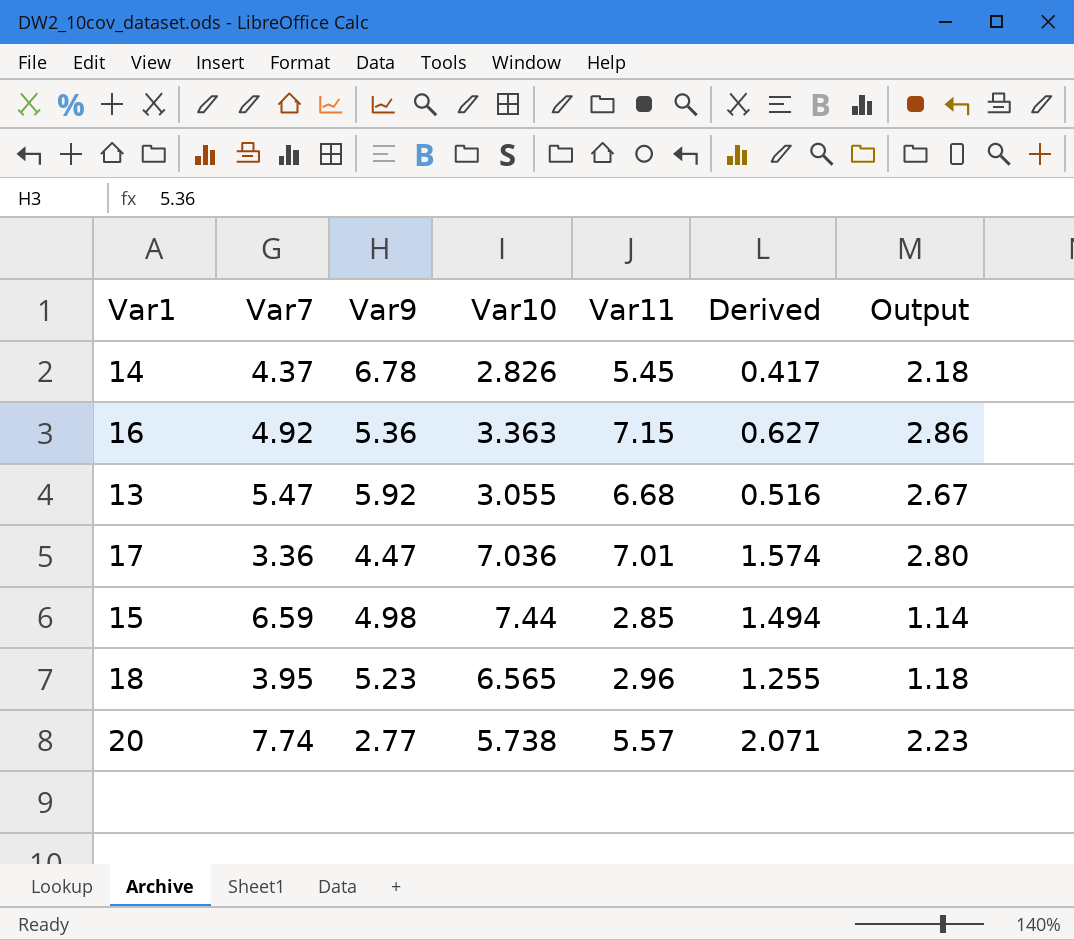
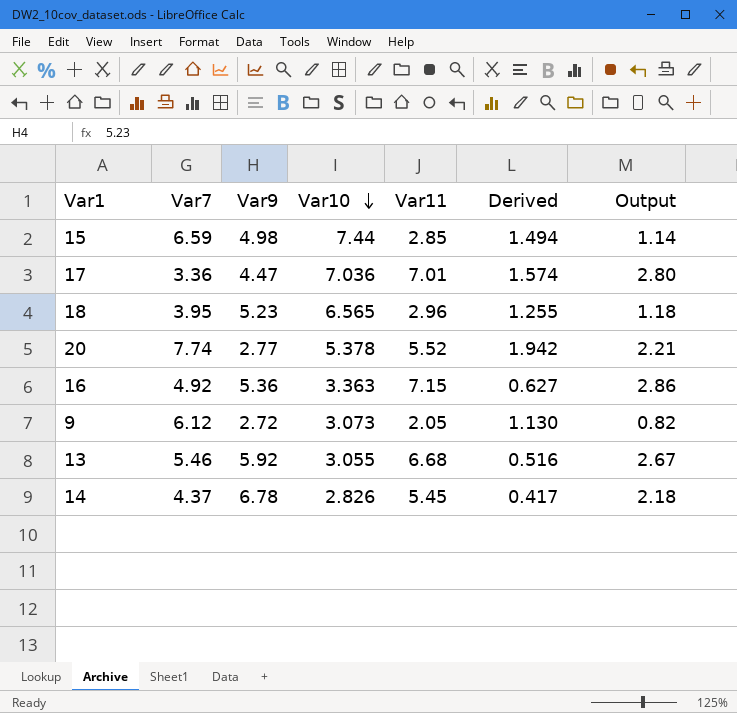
row order: none -> Var10 descending
20 | Var10: 5.738 -> 5.378
20 | Var11: 5.57 -> 5.52
20 | Derived: 2.071 -> 1.942
20 | Output: 2.23 -> 2.21
row 9: none -> 6.12 | 2.72 | 3.073 | 2.05 | 1.130 | 0.82
13 | Var7: 5.47 -> 5.46

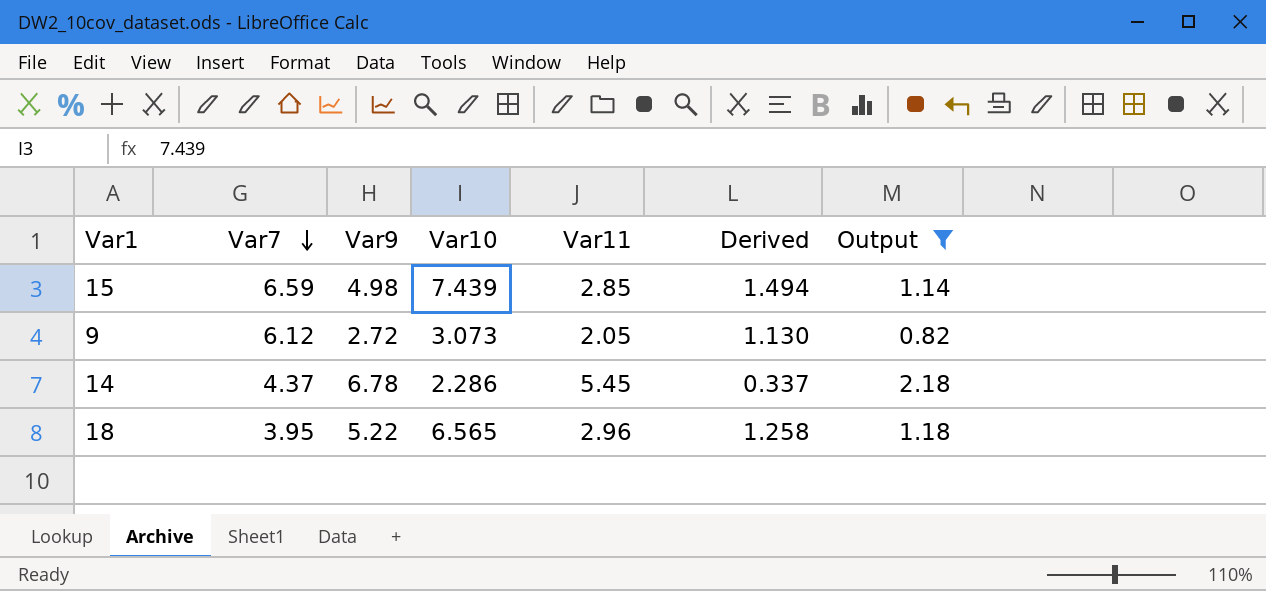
filter: none -> Output <= 2.18
row order: Var10 descending -> Var7 descending
15 | Var10: 7.44 -> 7.439
14 | Var10: 2.826 -> 2.286
14 | Derived: 0.417 -> 0.337
18 | Var9: 5.23 -> 5.22
18 | Derived: 1.255 -> 1.258

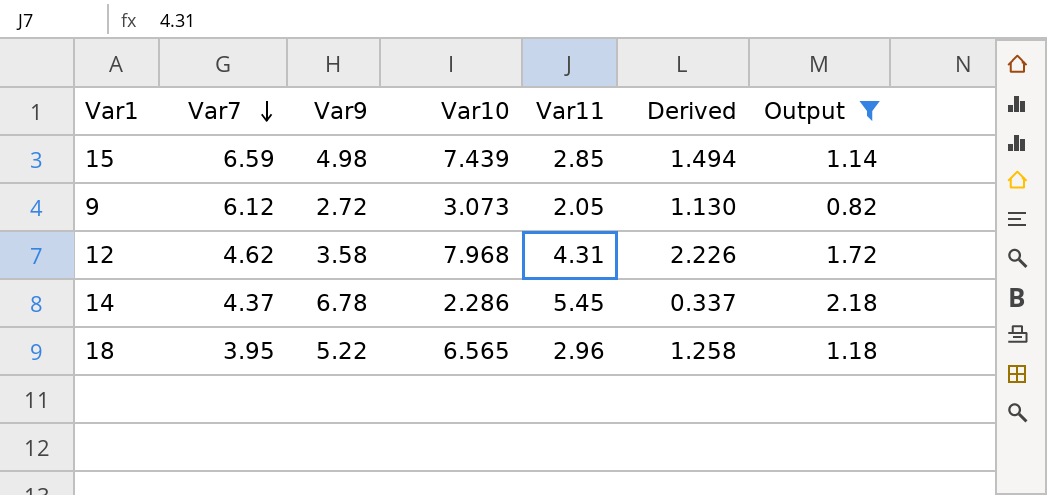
row 12: none -> 4.62 | 3.58 | 7.968 | 4.31 | 2.226 | 1.72

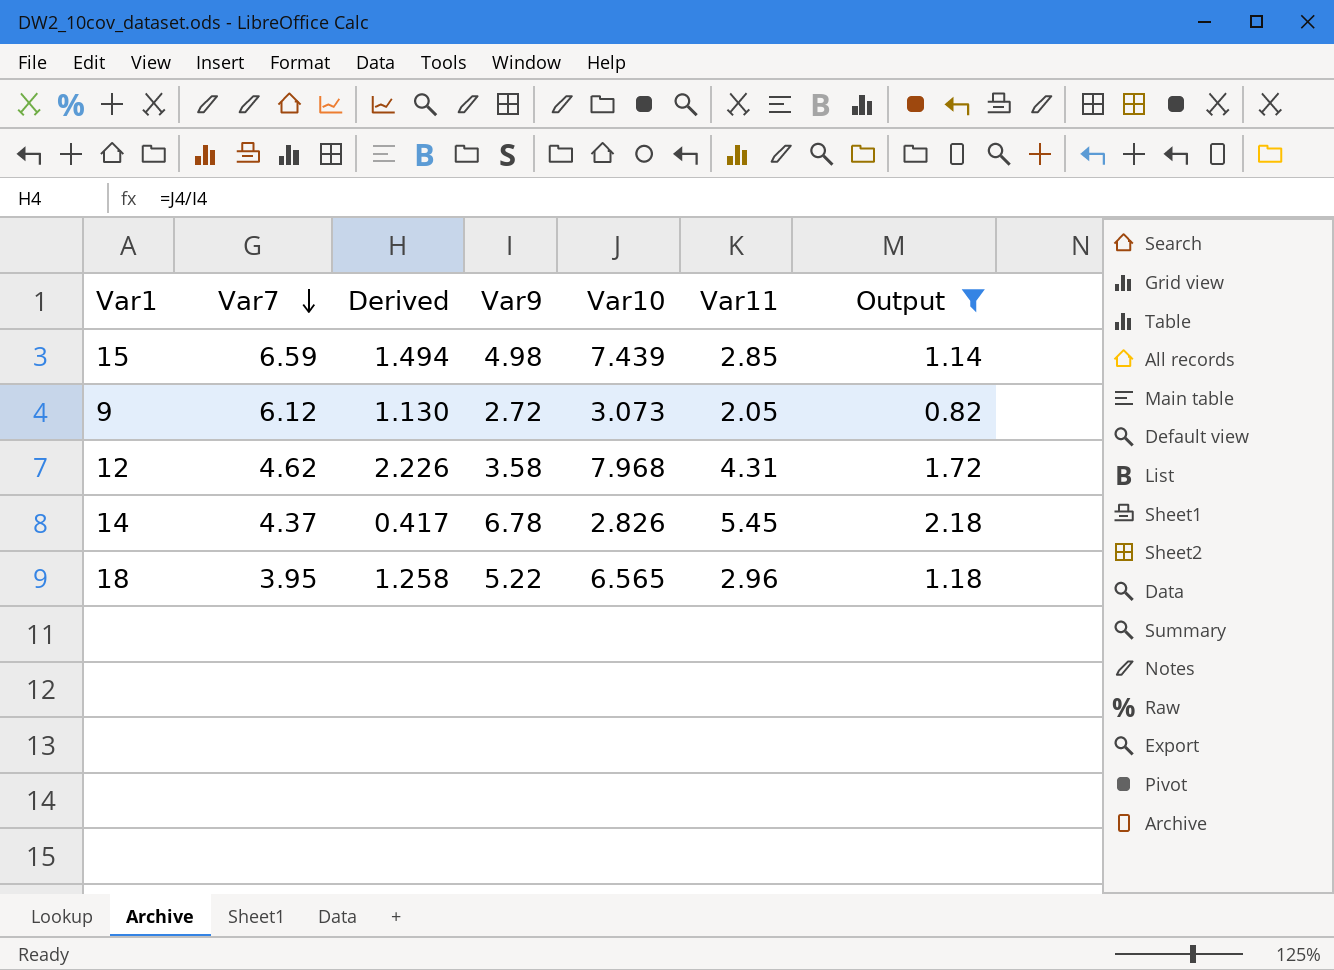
column Derived | position: 6 -> 3
14 | Derived: 0.337 -> 0.417
14 | Var10: 2.286 -> 2.826

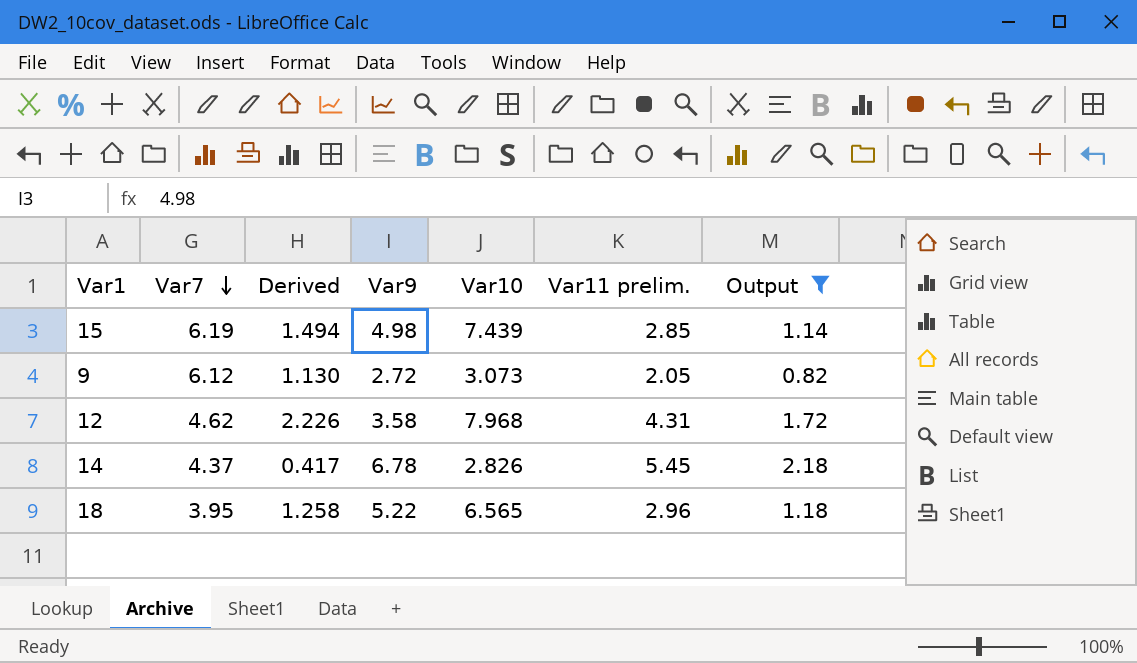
column name: Var11 -> Var11 prelim.
15 | Var7: 6.59 -> 6.19

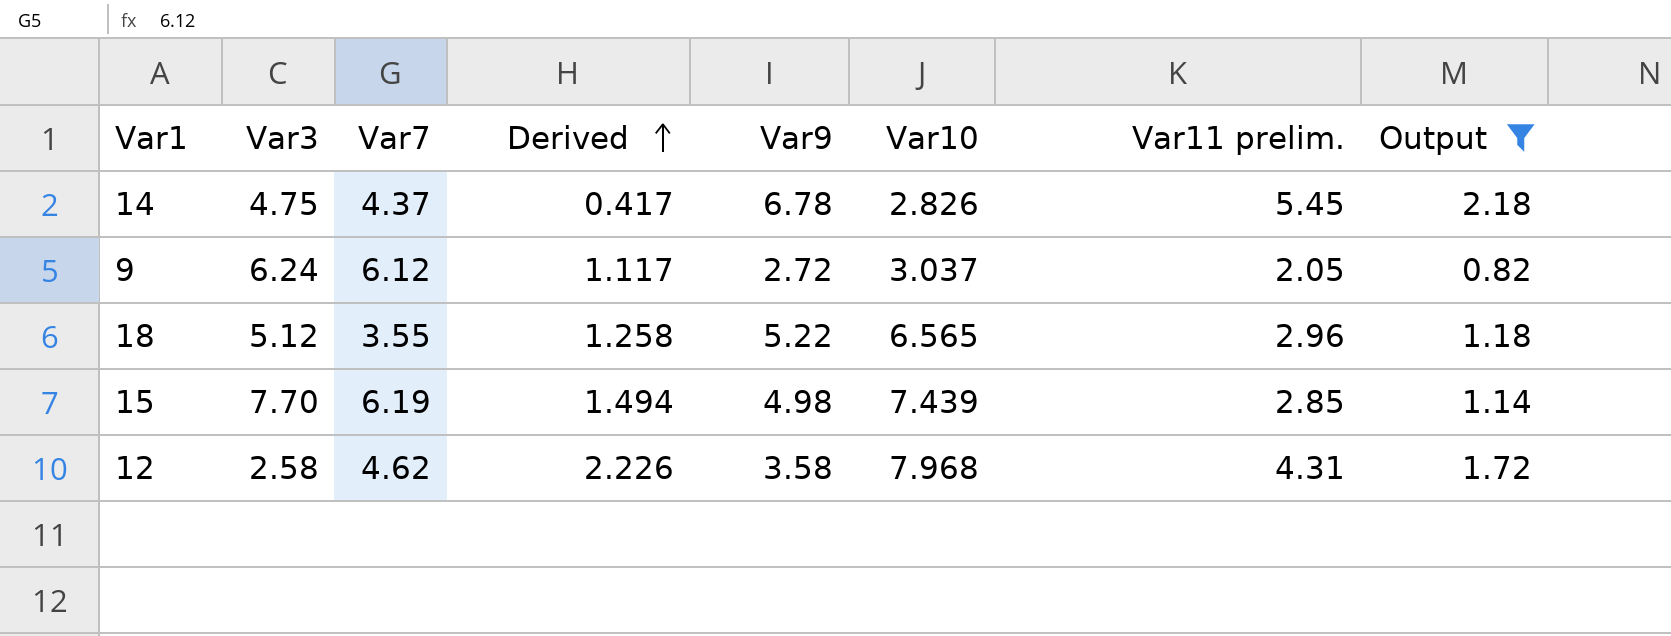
row order: Var7 descending -> Derived ascending
column Var3 | position: none -> 2
9 | Derived: 1.130 -> 1.117
9 | Var10: 3.073 -> 3.037
18 | Var7: 3.95 -> 3.55

